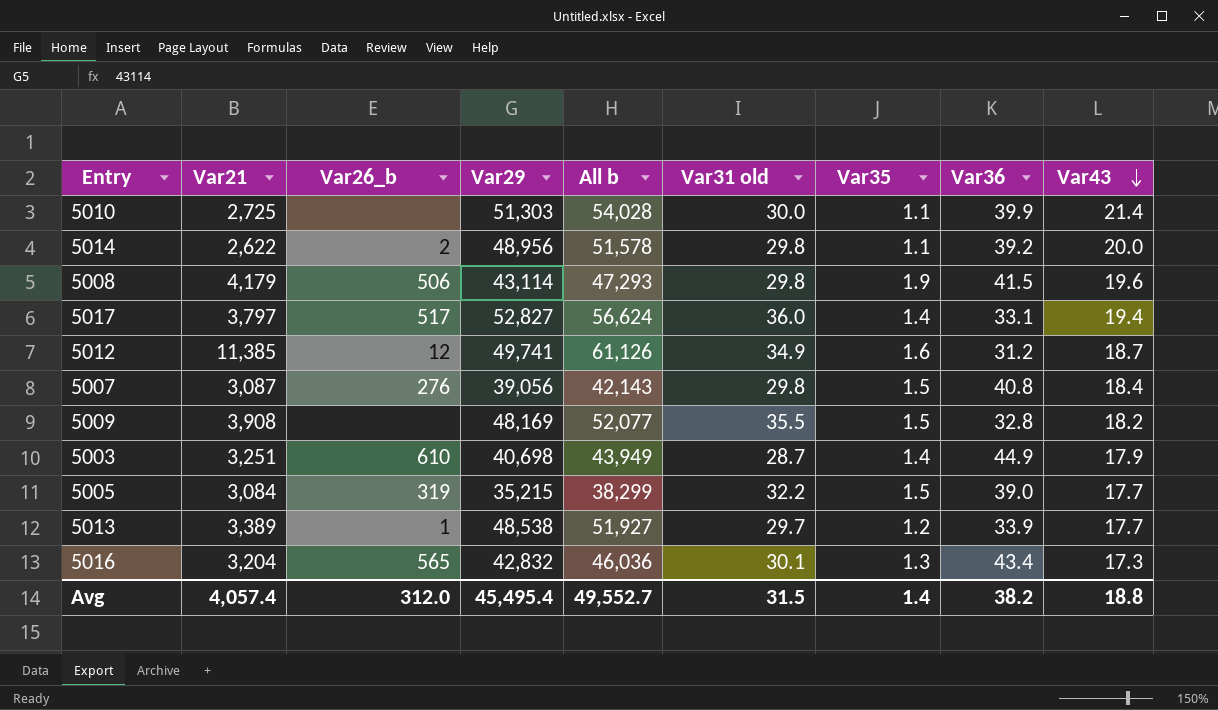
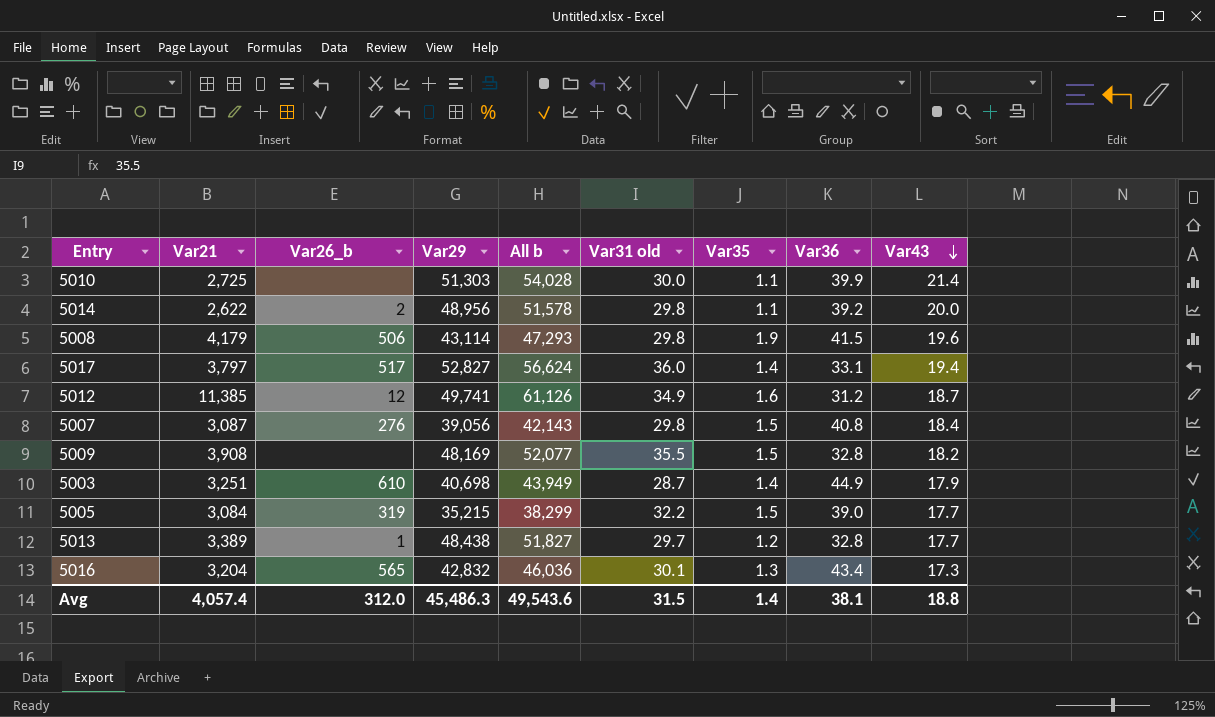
5013 | Var29: 48,538 -> 48,438
5013 | All b: 51,927 -> 51,827
5013 | Var36: 33.9 -> 32.8
Avg | Var29: 45,495.4 -> 45,486.3
Avg | All b: 49,552.7 -> 49,543.6
Avg | Var36: 38.2 -> 38.1

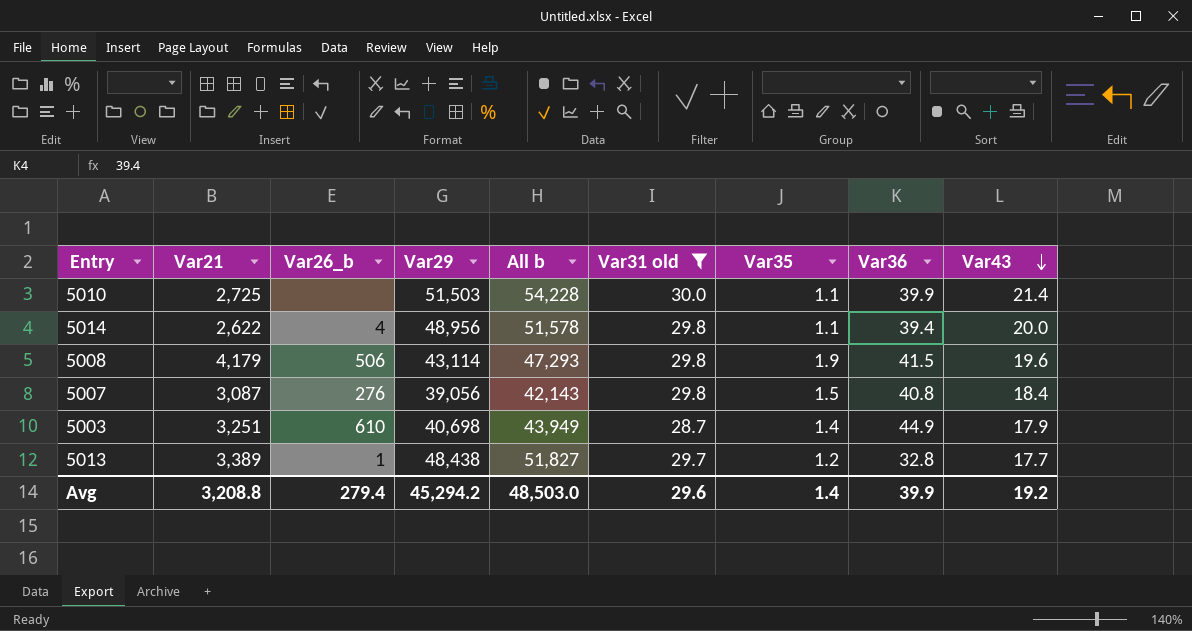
filter: none -> Var31 old <= 30.0
5010 | Var29: 51,303 -> 51,503
5010 | All b: 54,028 -> 54,228
5014 | Var26_b: 2 -> 4
5014 | Var36: 39.2 -> 39.4
Avg | Var21: 4,057.4 -> 3,208.8
Avg | Var26_b: 312.0 -> 279.4
Avg | Var29: 45,486.3 -> 45,294.2
Avg | All b: 49,543.6 -> 48,503.0
Avg | Var31 old: 31.5 -> 29.6
Avg | Var36: 38.1 -> 39.9
Avg | Var43: 18.8 -> 19.2

